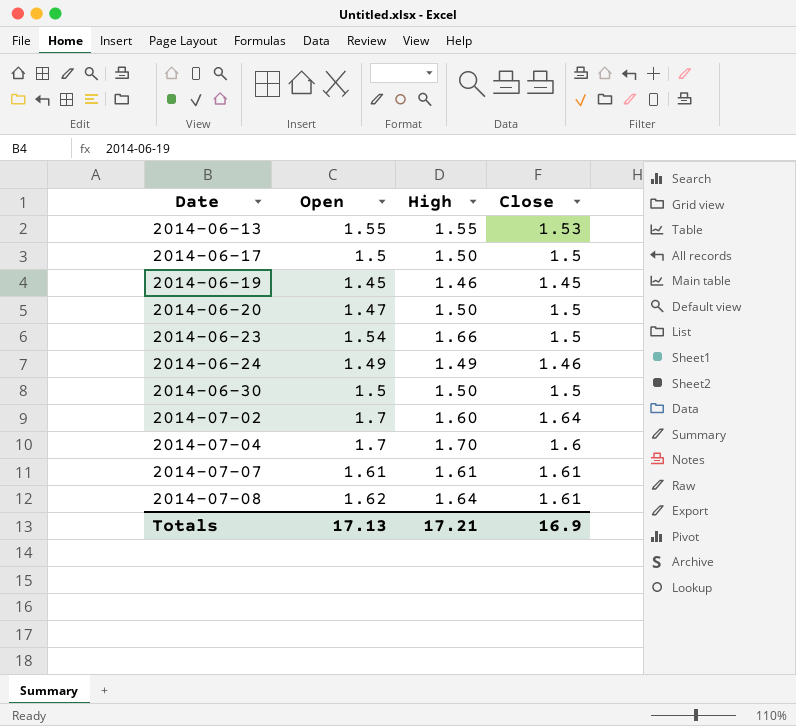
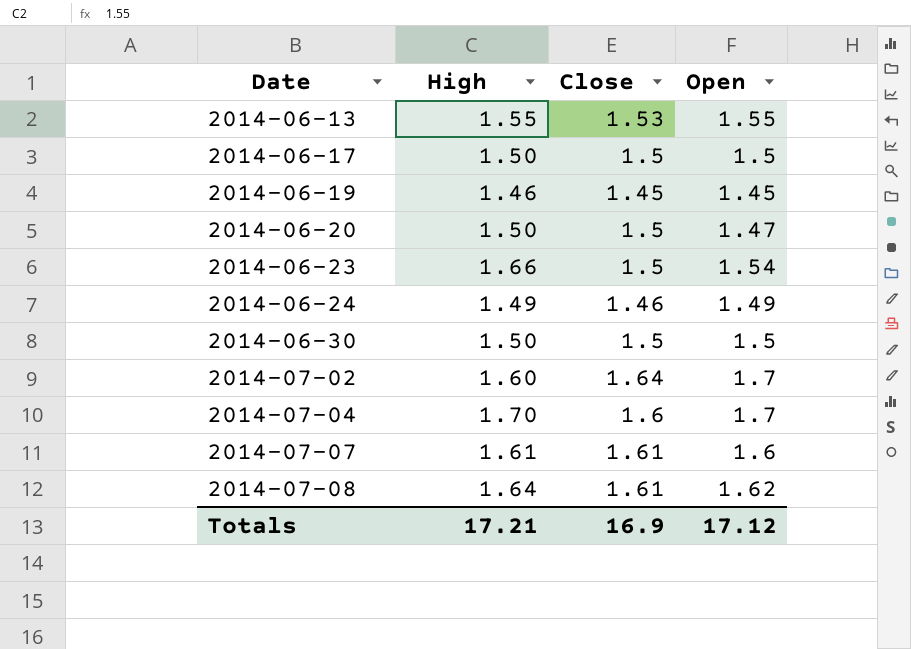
column Open | position: 2 -> 4
2014-07-07 | Open: 1.61 -> 1.6
Totals | Open: 17.13 -> 17.12

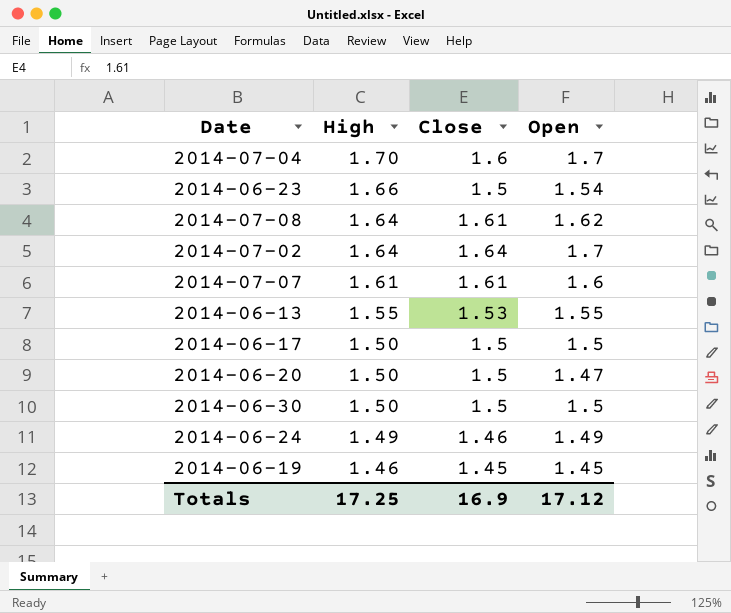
row order: Date ascending -> High descending
2014-07-02 | High: 1.60 -> 1.64
Totals | High: 17.21 -> 17.25

